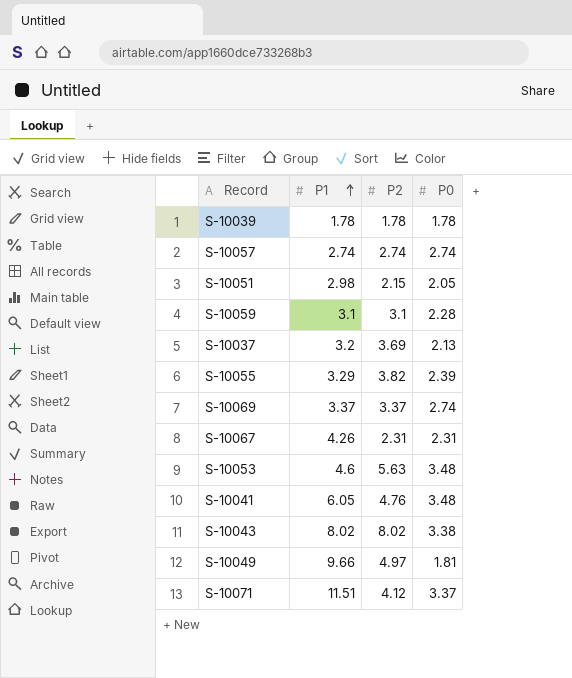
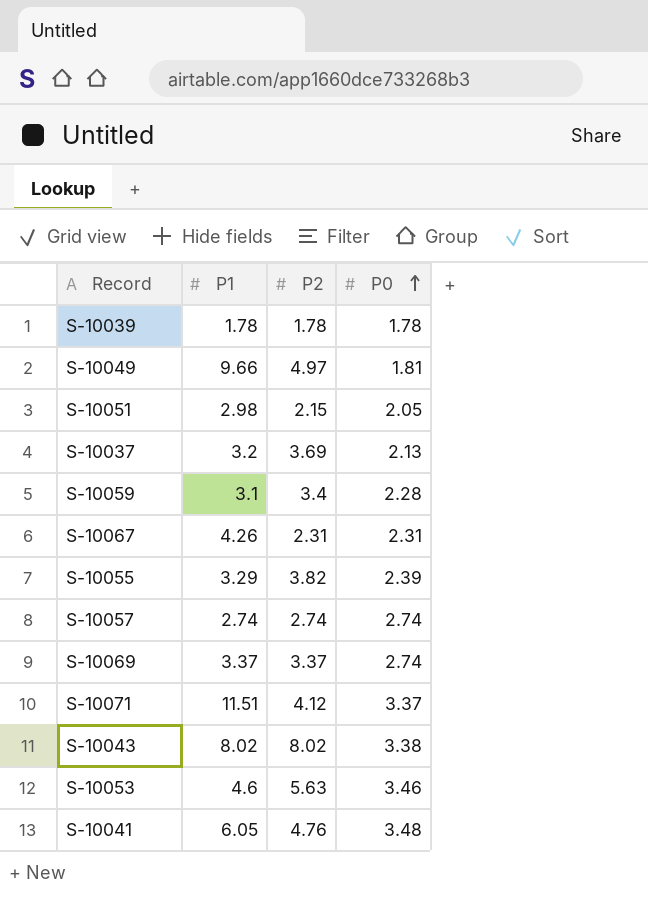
row order: P1 ascending -> P0 ascending
S-10059 | P2: 3.1 -> 3.4
S-10053 | P0: 3.48 -> 3.46

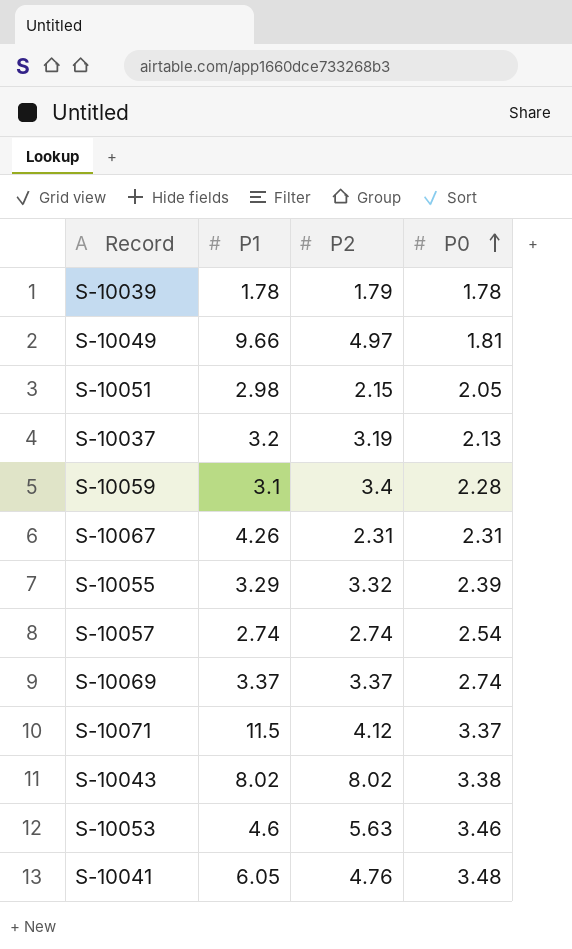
S-10039 | P2: 1.78 -> 1.79
S-10037 | P2: 3.69 -> 3.19
S-10055 | P2: 3.82 -> 3.32
S-10057 | P0: 2.74 -> 2.54
S-10071 | P1: 11.51 -> 11.5

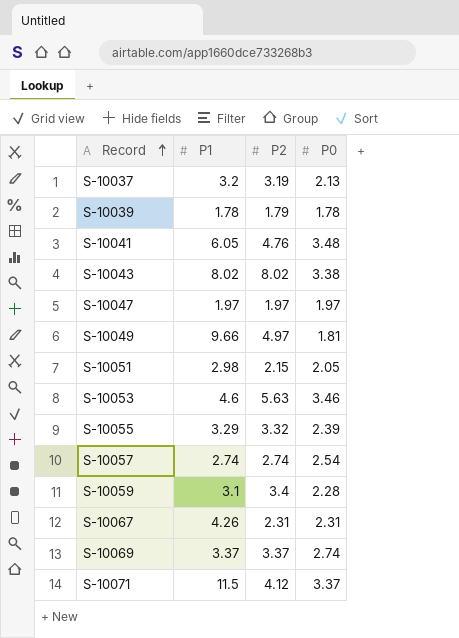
row order: P0 ascending -> Record ascending
row S-10047: none -> 1.97 | 1.97 | 1.97

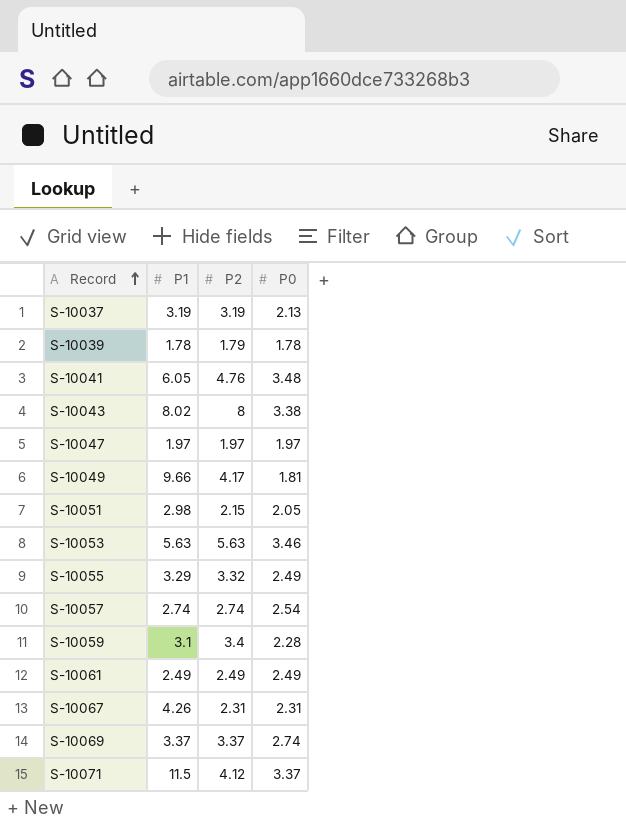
S-10037 | P1: 3.2 -> 3.19
S-10043 | P2: 8.02 -> 8
S-10049 | P2: 4.97 -> 4.17
S-10053 | P1: 4.6 -> 5.63
S-10055 | P0: 2.39 -> 2.49
row S-10061: none -> 2.49 | 2.49 | 2.49

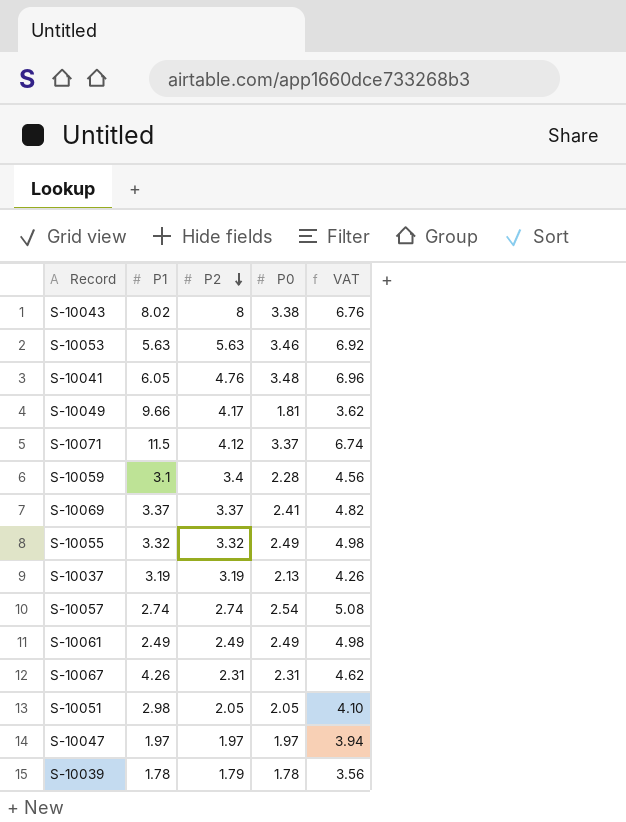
row order: Record ascending -> P2 descending
column VAT | formula: none -> [P0] * 2
S-10069 | P0: 2.74 -> 2.41
S-10055 | P1: 3.29 -> 3.32
S-10051 | P2: 2.15 -> 2.05

